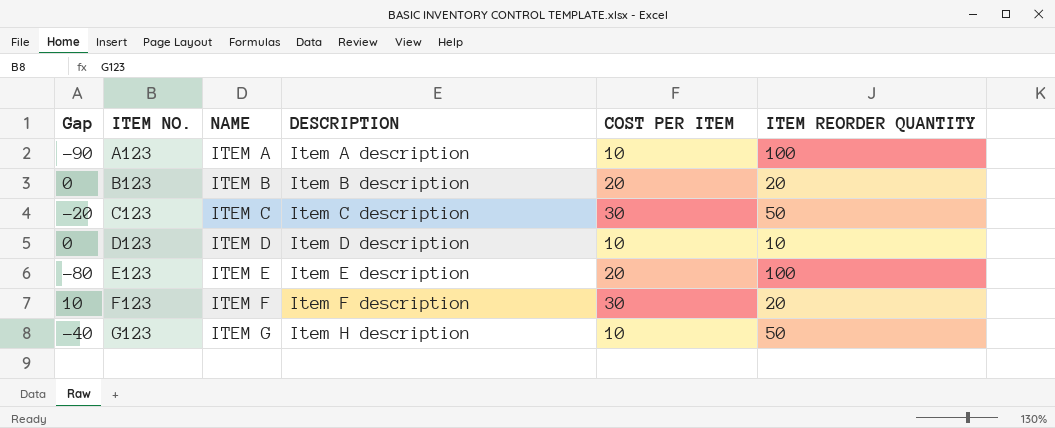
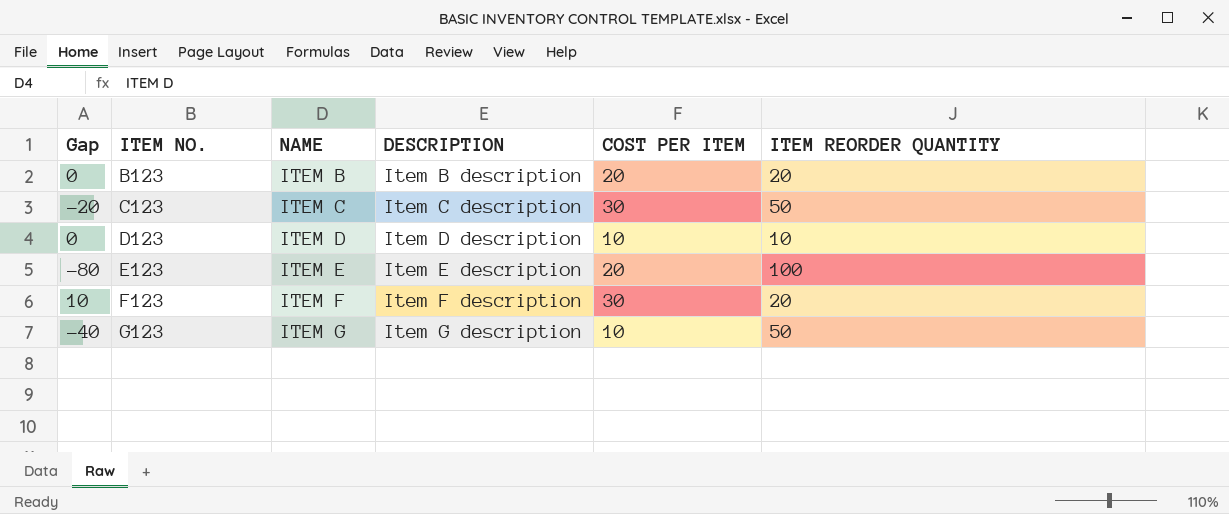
row A123: -90 | ITEM A | Item A description | 10 | 100 -> none
G123 | DESCRIPTION: Item H description -> Item G description

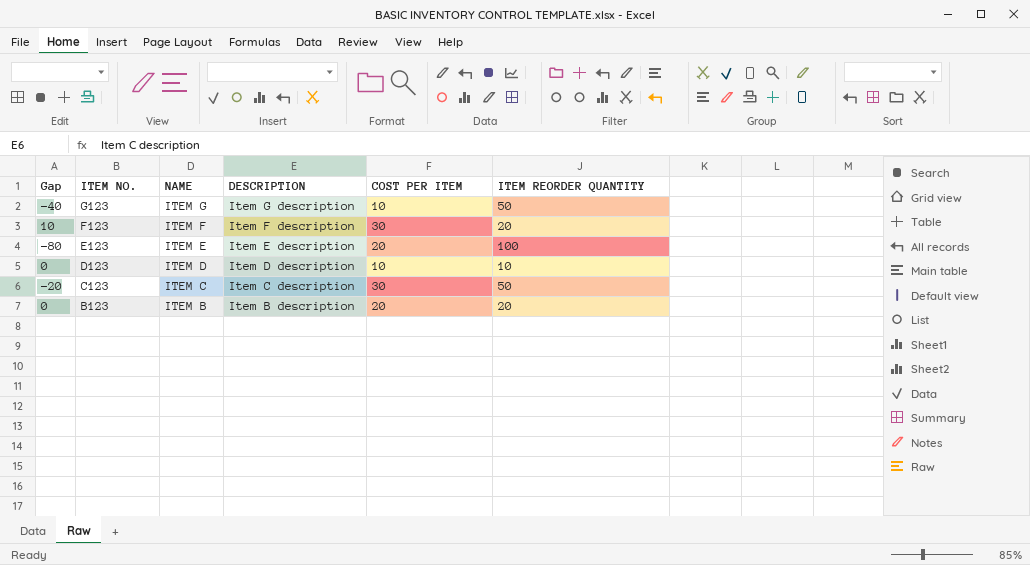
row order: ITEM NO. ascending -> ITEM NO. descending

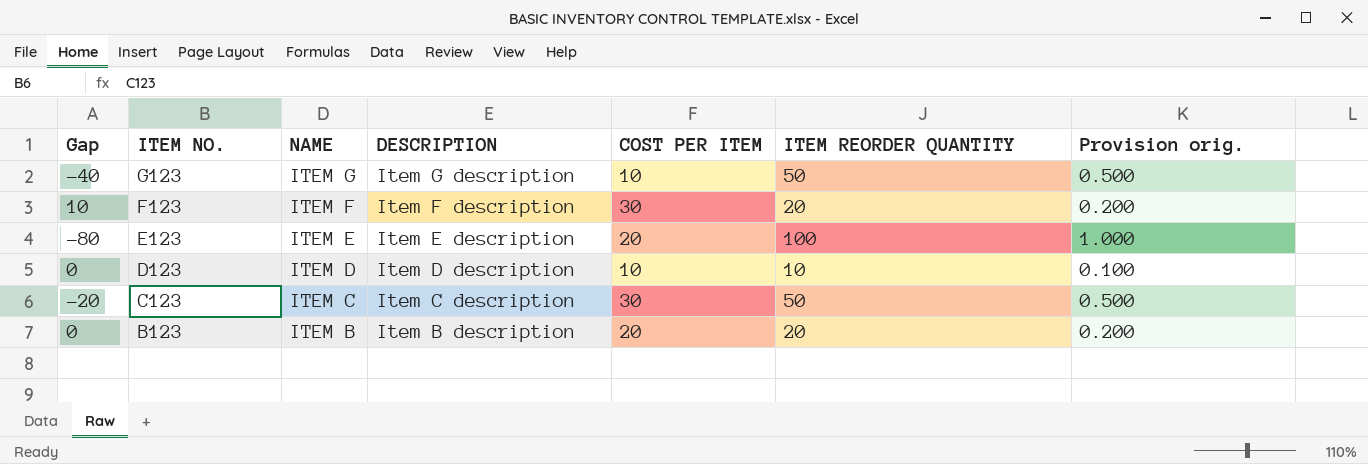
column Provision orig. | formula: none -> [ITEM REORDER QUANTITY] * 0.01

